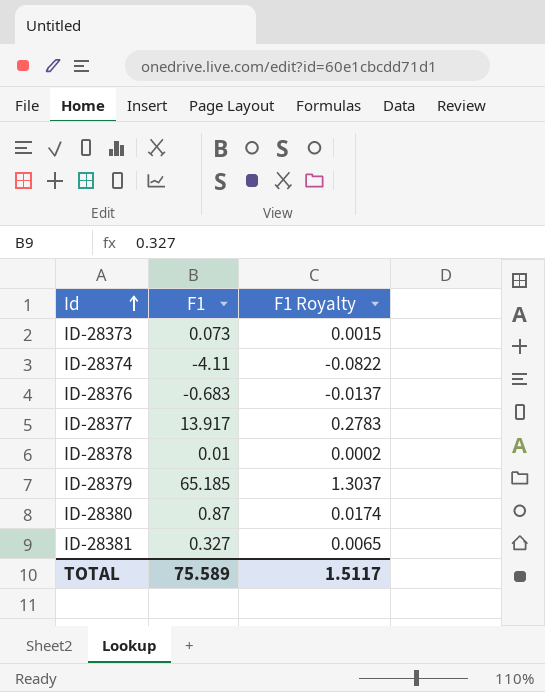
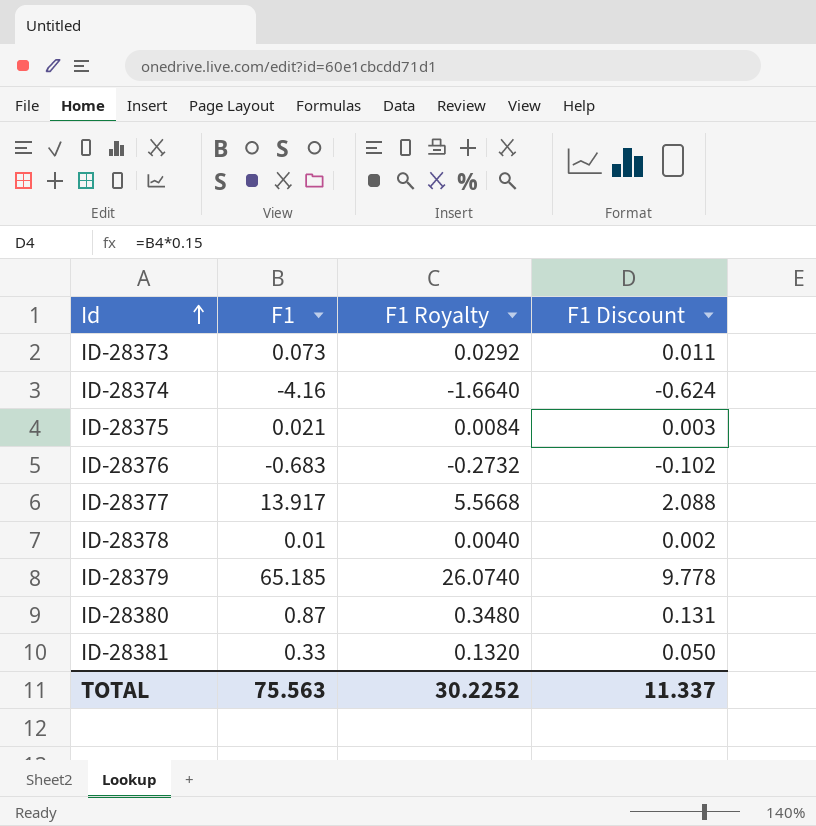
column F1 Royalty | formula: [F1] * 0.02 -> [F1] * 0.4
column F1 Discount | formula: none -> [F1] * 0.15
ID-28374 | F1: -4.11 -> -4.16
row ID-28375: none -> 0.021 | 0.0084 | 0.003
ID-28381 | F1: 0.327 -> 0.33
TOTAL | F1: 75.589 -> 75.563
TOTAL | F1 Royalty: 1.5117 -> 30.2252

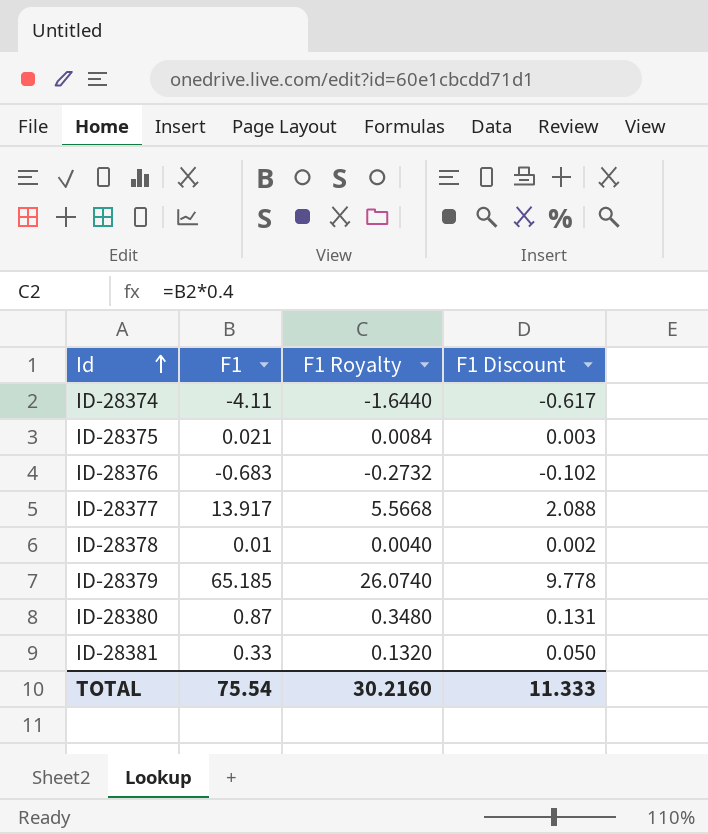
row ID-28373: 0.073 | 0.0292 | 0.011 -> none
ID-28374 | F1: -4.16 -> -4.11
ID-28374 | F1 Royalty: -1.6640 -> -1.6440
ID-28374 | F1 Discount: -0.624 -> -0.617
TOTAL | F1: 75.563 -> 75.54
TOTAL | F1 Royalty: 30.2252 -> 30.2160
TOTAL | F1 Discount: 11.337 -> 11.333

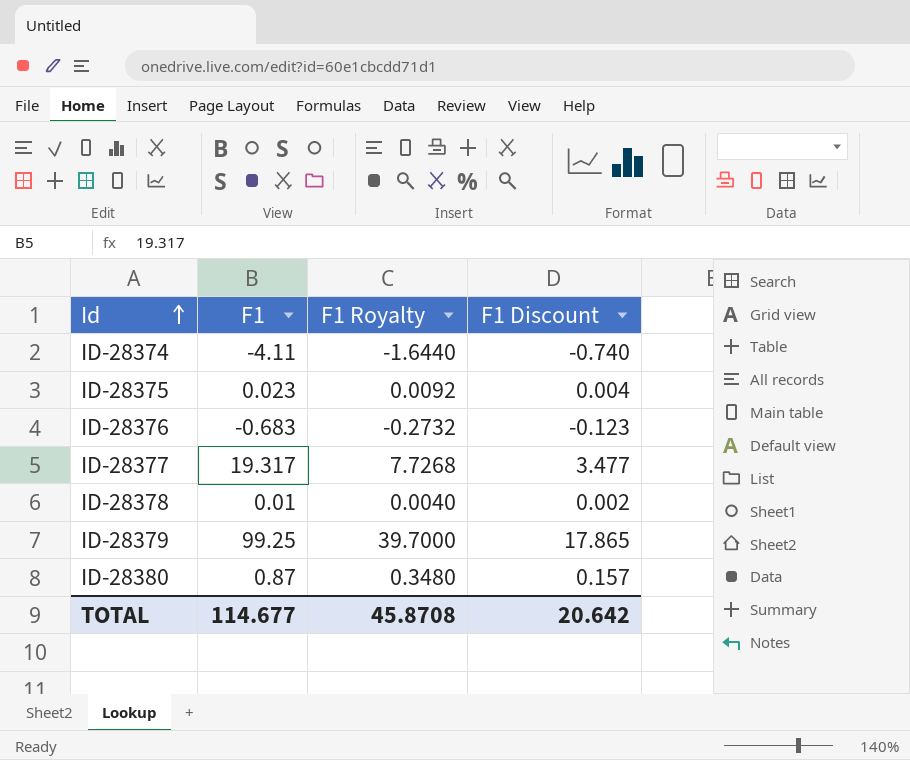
column F1 Discount | formula: [F1] * 0.15 -> [F1] * 0.18
row ID-28381: 0.33 | 0.1320 | 0.050 -> none
ID-28375 | F1: 0.021 -> 0.023
ID-28375 | F1 Royalty: 0.0084 -> 0.0092
ID-28377 | F1: 13.917 -> 19.317
ID-28377 | F1 Royalty: 5.5668 -> 7.7268
ID-28379 | F1: 65.185 -> 99.25
ID-28379 | F1 Royalty: 26.0740 -> 39.7000
TOTAL | F1: 75.54 -> 114.677
TOTAL | F1 Royalty: 30.2160 -> 45.8708
TOTAL | F1 Discount: 11.333 -> 20.642

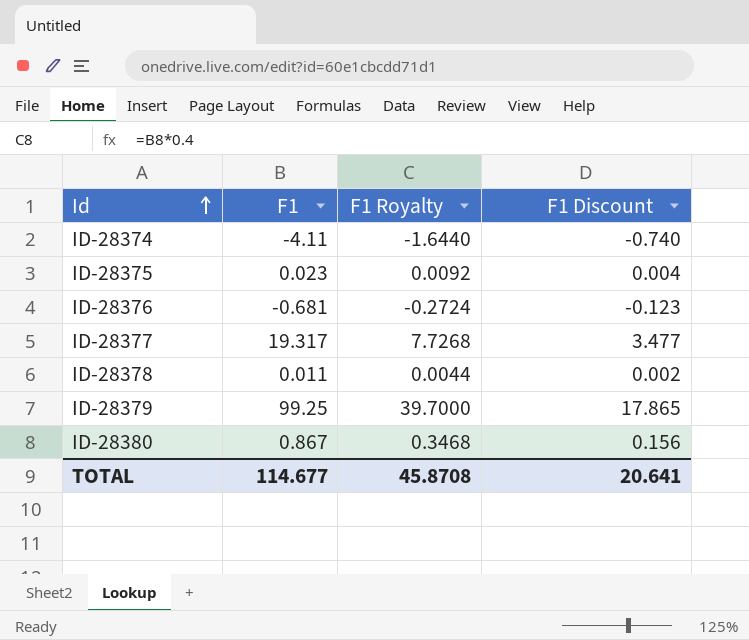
ID-28376 | F1: -0.683 -> -0.681
ID-28376 | F1 Royalty: -0.2732 -> -0.2724
ID-28378 | F1: 0.01 -> 0.011
ID-28378 | F1 Royalty: 0.0040 -> 0.0044
ID-28380 | F1: 0.87 -> 0.867
ID-28380 | F1 Royalty: 0.3480 -> 0.3468
ID-28380 | F1 Discount: 0.157 -> 0.156
TOTAL | F1 Discount: 20.642 -> 20.641

